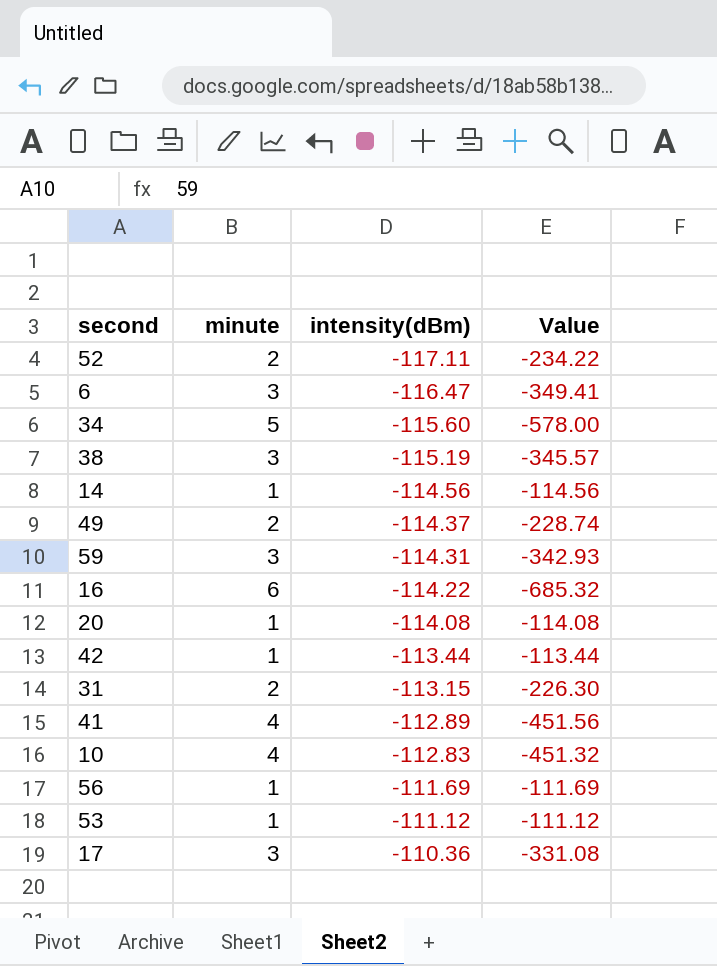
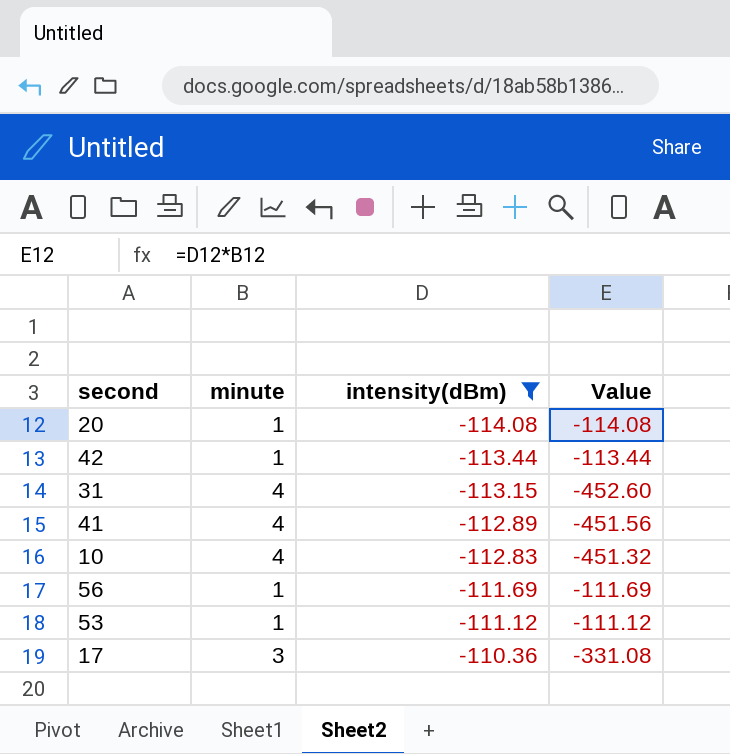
filter: none -> intensity(dBm) >= -114.08
31 | minute: 2 -> 4
31 | Value: -226.30 -> -452.60

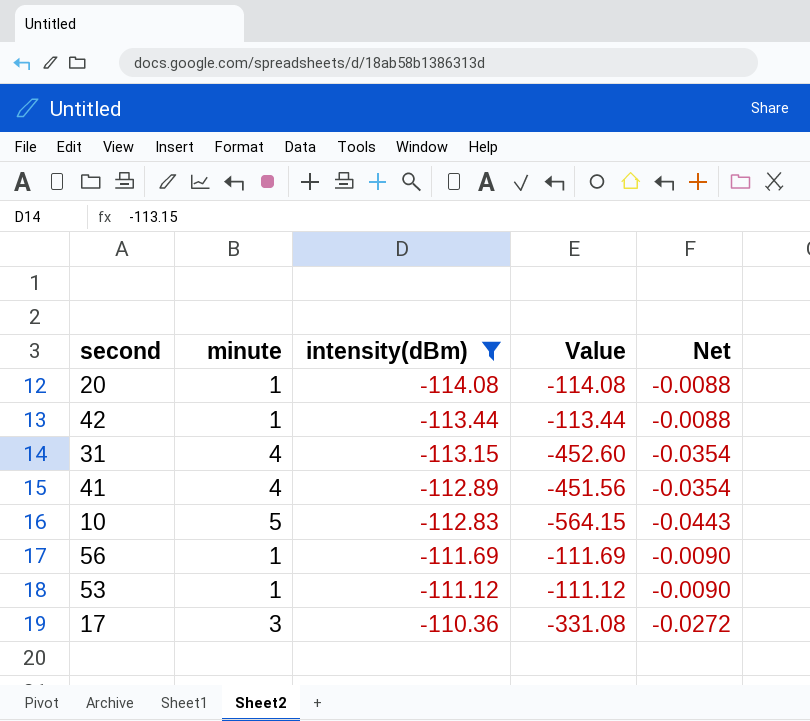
column Net | formula: none -> [minute] / [intensity(dBm)]
10 | minute: 4 -> 5
10 | Value: -451.32 -> -564.15

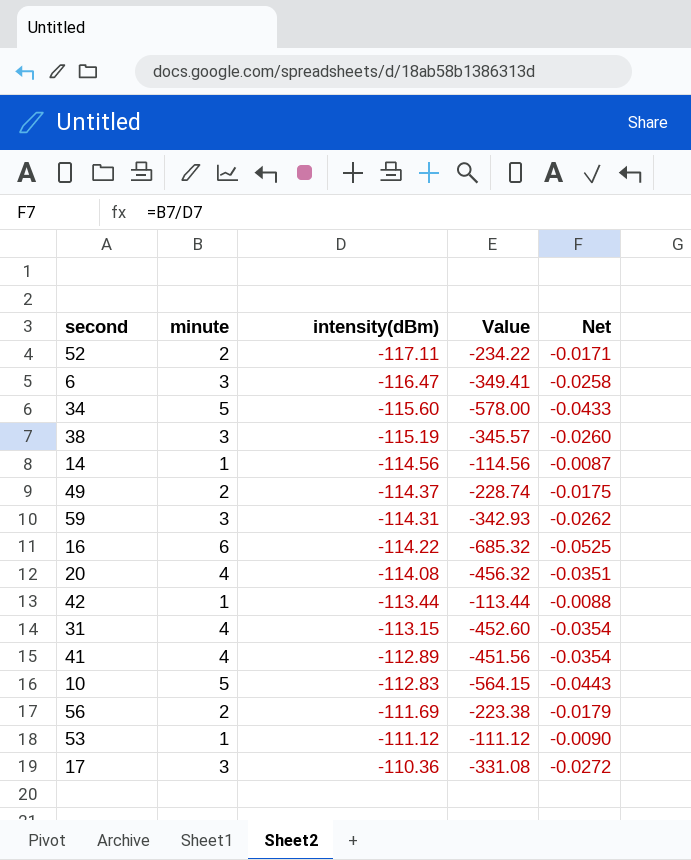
filter: intensity(dBm) >= -114.08 -> none
20 | minute: 1 -> 4
20 | Value: -114.08 -> -456.32
20 | Net: -0.0088 -> -0.0351
56 | minute: 1 -> 2
56 | Value: -111.69 -> -223.38
56 | Net: -0.0090 -> -0.0179

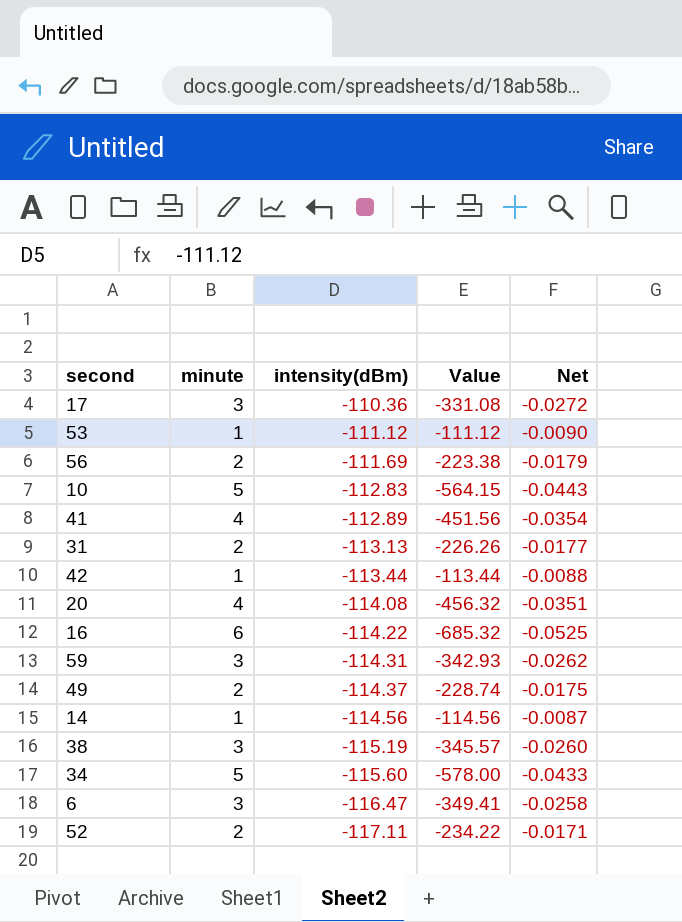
row order: intensity(dBm) ascending -> intensity(dBm) descending
31 | minute: 4 -> 2
31 | intensity(dBm): -113.15 -> -113.13
31 | Value: -452.60 -> -226.26
31 | Net: -0.0354 -> -0.0177

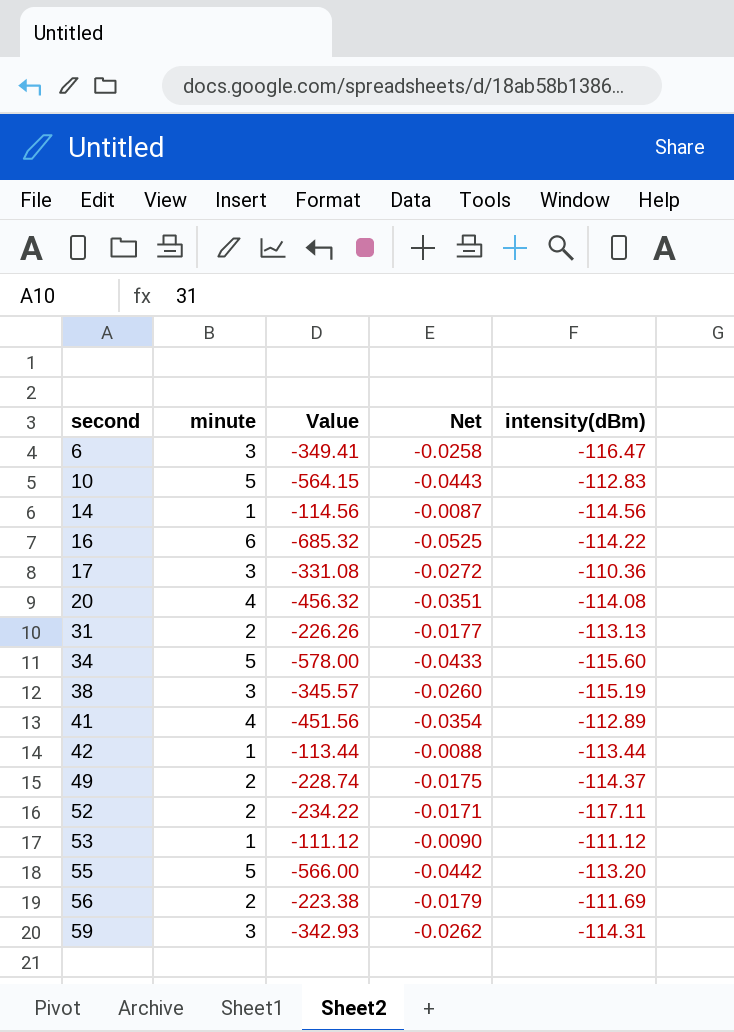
row order: intensity(dBm) descending -> second ascending
column intensity(dBm) | position: 3 -> 5
row 55: none -> 5 | -566.00 | -0.0442 | -113.20

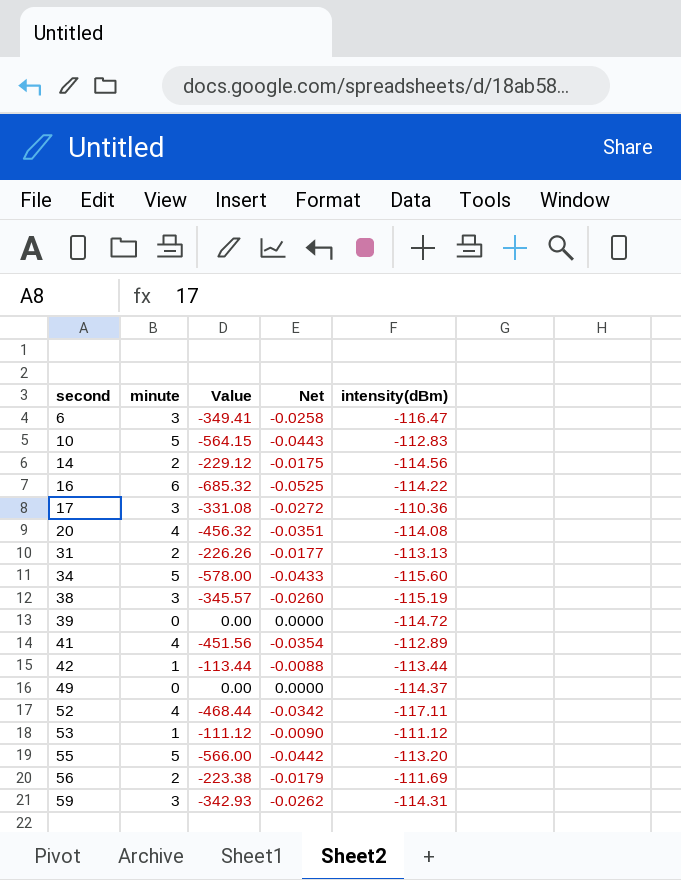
14 | minute: 1 -> 2
14 | Value: -114.56 -> -229.12
14 | Net: -0.0087 -> -0.0175
row 39: none -> 0 | 0.00 | 0.0000 | -114.72
49 | minute: 2 -> 0
49 | Value: -228.74 -> 0.00
49 | Net: -0.0175 -> 0.0000
52 | minute: 2 -> 4
52 | Value: -234.22 -> -468.44
52 | Net: -0.0171 -> -0.0342

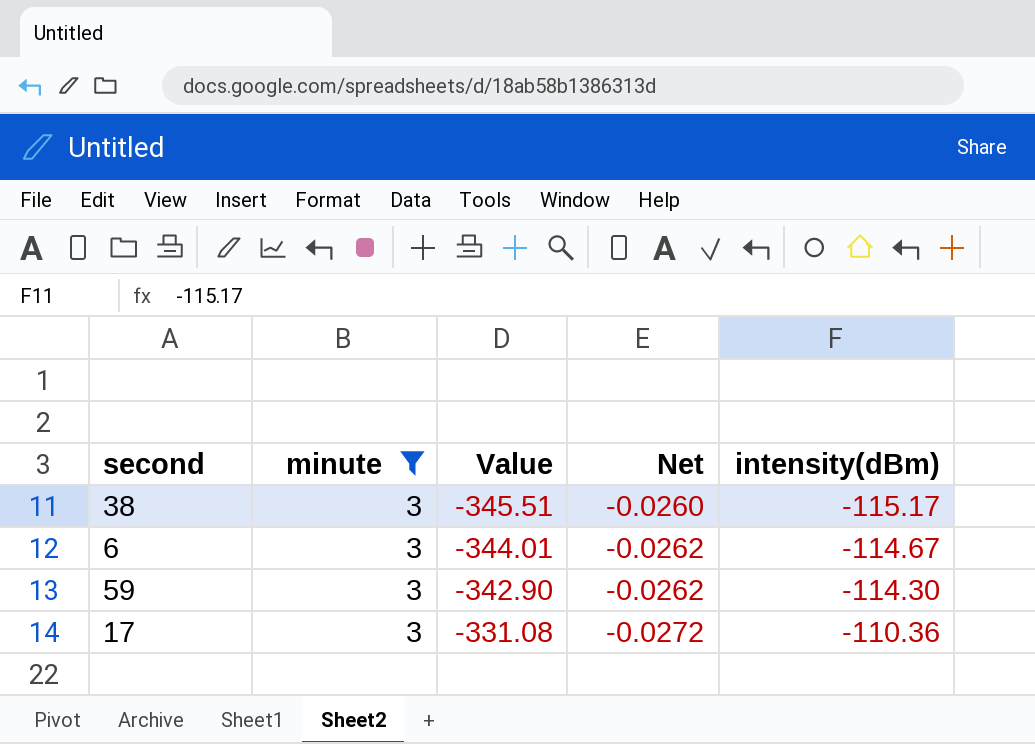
filter: none -> minute = 3
row order: second ascending -> Value ascending
38 | Value: -345.57 -> -345.51
38 | intensity(dBm): -115.19 -> -115.17
6 | Value: -349.41 -> -344.01
6 | Net: -0.0258 -> -0.0262
6 | intensity(dBm): -116.47 -> -114.67
59 | Value: -342.93 -> -342.90
59 | intensity(dBm): -114.31 -> -114.30

